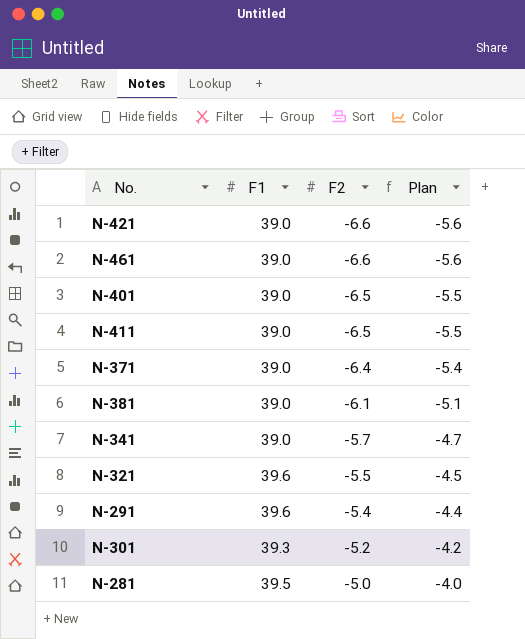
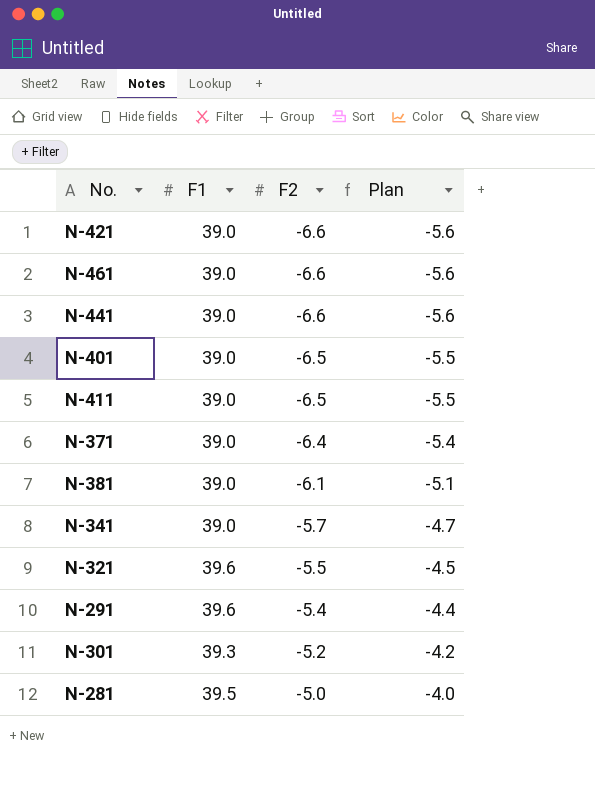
row N-441: none -> 39.0 | -6.6 | -5.6

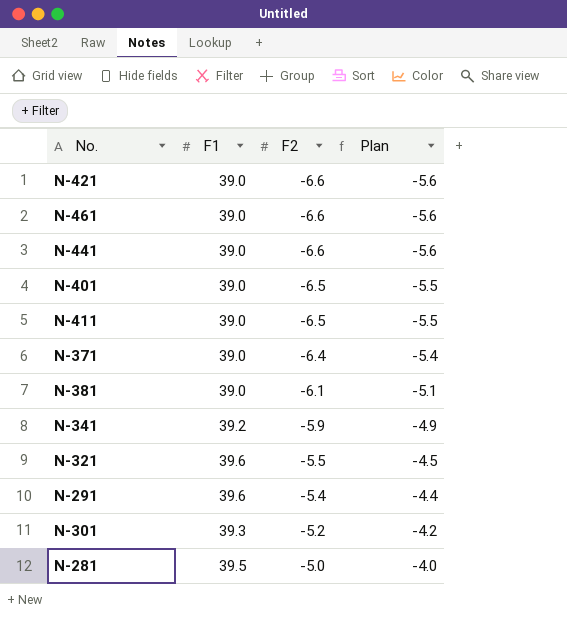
N-341 | F1: 39.0 -> 39.2
N-341 | F2: -5.7 -> -5.9
N-341 | Plan: -4.7 -> -4.9

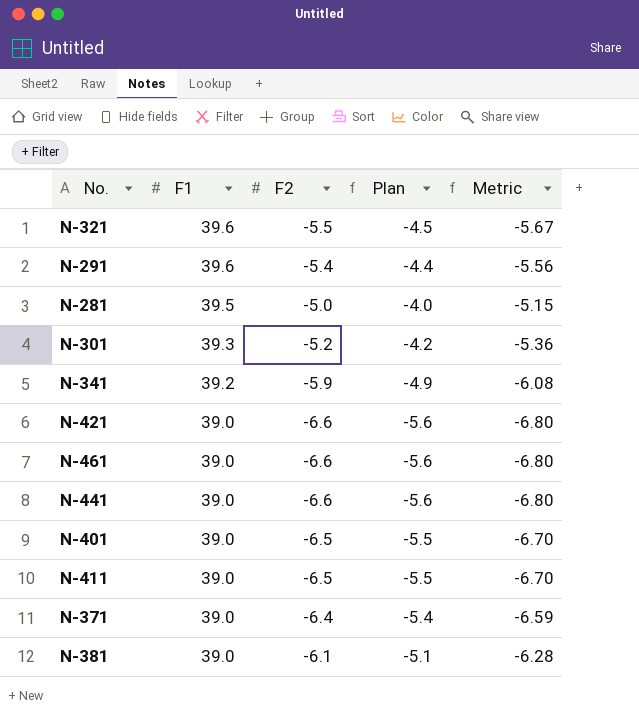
row order: F2 ascending -> F1 descending
column Metric | formula: none -> [F2] * 1.03

